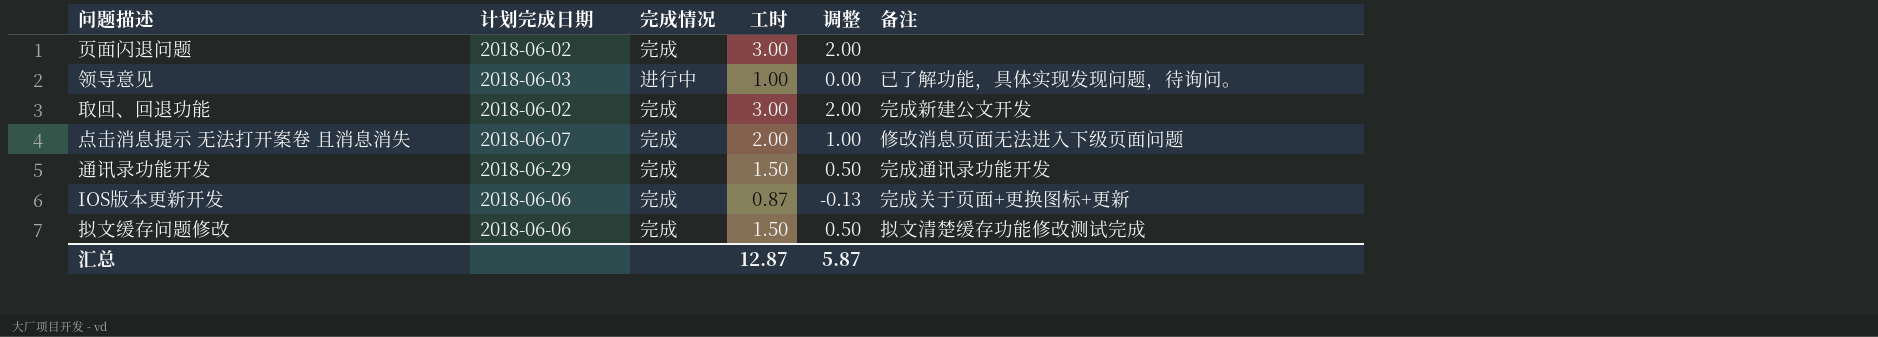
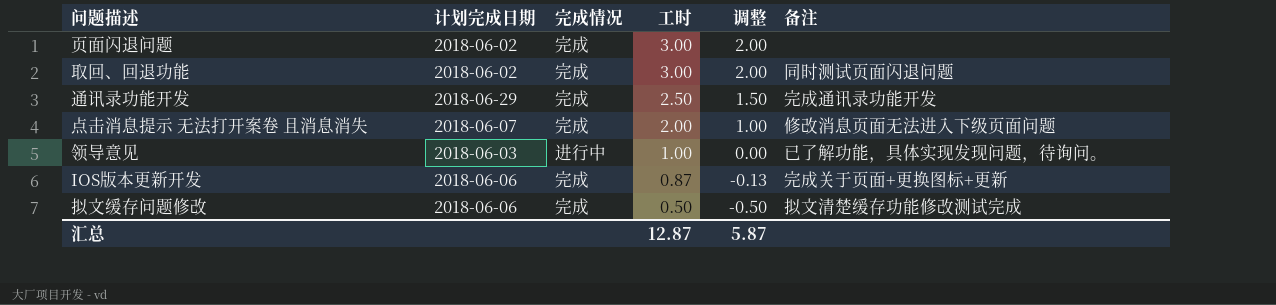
row order: none -> 工时 descending
取回、回退功能 | 备注: 完成新建公文开发 -> 同时测试页面闪退问题
通讯录功能开发 | 工时: 1.50 -> 2.50
通讯录功能开发 | 调整: 0.50 -> 1.50
拟文缓存问题修改 | 工时: 1.50 -> 0.50
拟文缓存问题修改 | 调整: 0.50 -> -0.50

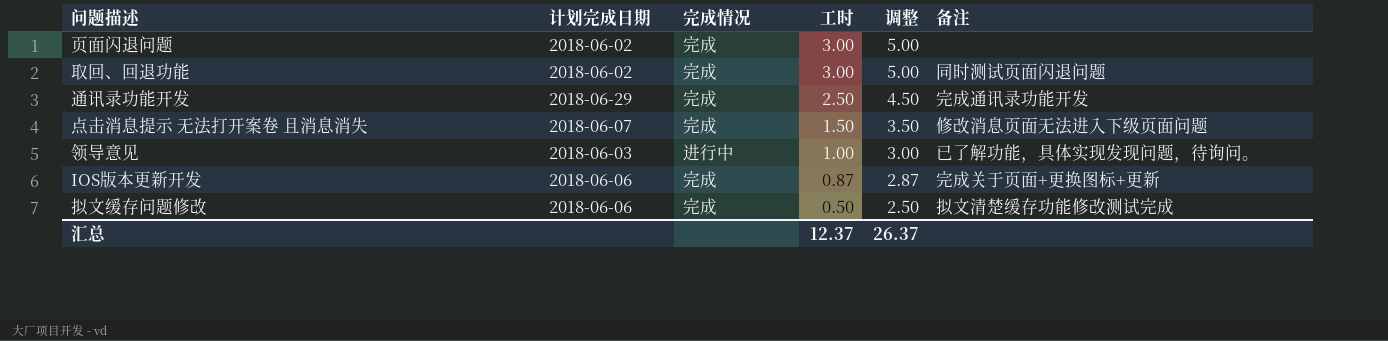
column 调整 | formula: [工时] - 1 -> [工时] + 2
点击消息提示 无法打开案卷 且消息消失 | 工时: 2.00 -> 1.50
汇总 | 工时: 12.87 -> 12.37
汇总 | 调整: 5.87 -> 26.37

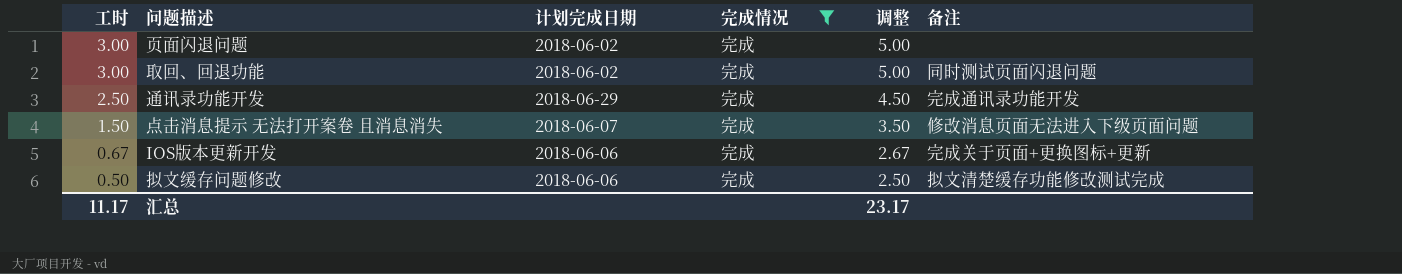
filter: none -> 完成情况 = 完成
column 工时 | position: 4 -> 1
IOS版本更新开发 | 工时: 0.87 -> 0.67
IOS版本更新开发 | 调整: 2.87 -> 2.67
汇总 | 工时: 12.37 -> 11.17
汇总 | 调整: 26.37 -> 23.17

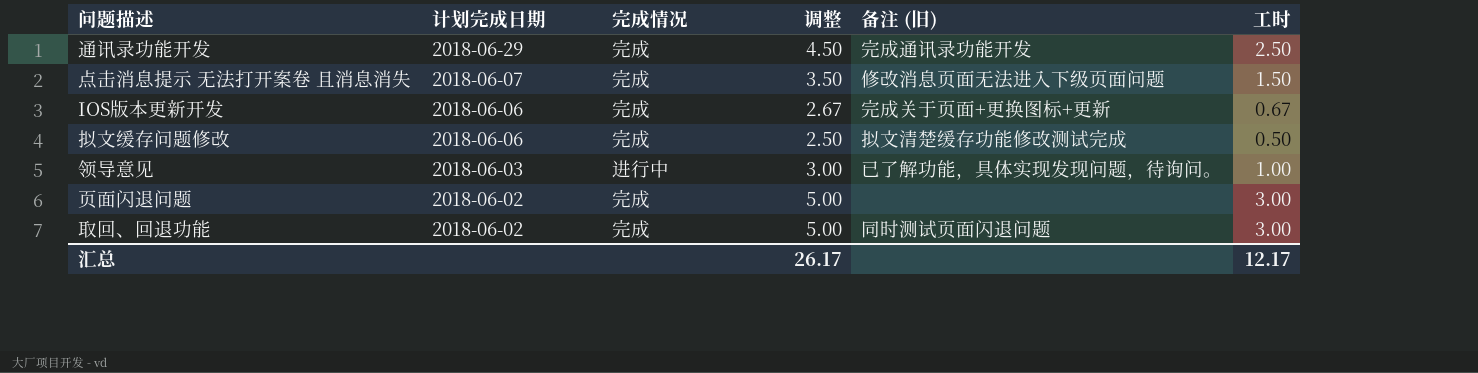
filter: 完成情况 = 完成 -> none
row order: 工时 descending -> 计划完成日期 descending
column name: 备注 -> 备注 (旧)
column 工时 | position: 1 -> 6
汇总 | 调整: 23.17 -> 26.17
汇总 | 工时: 11.17 -> 12.17

